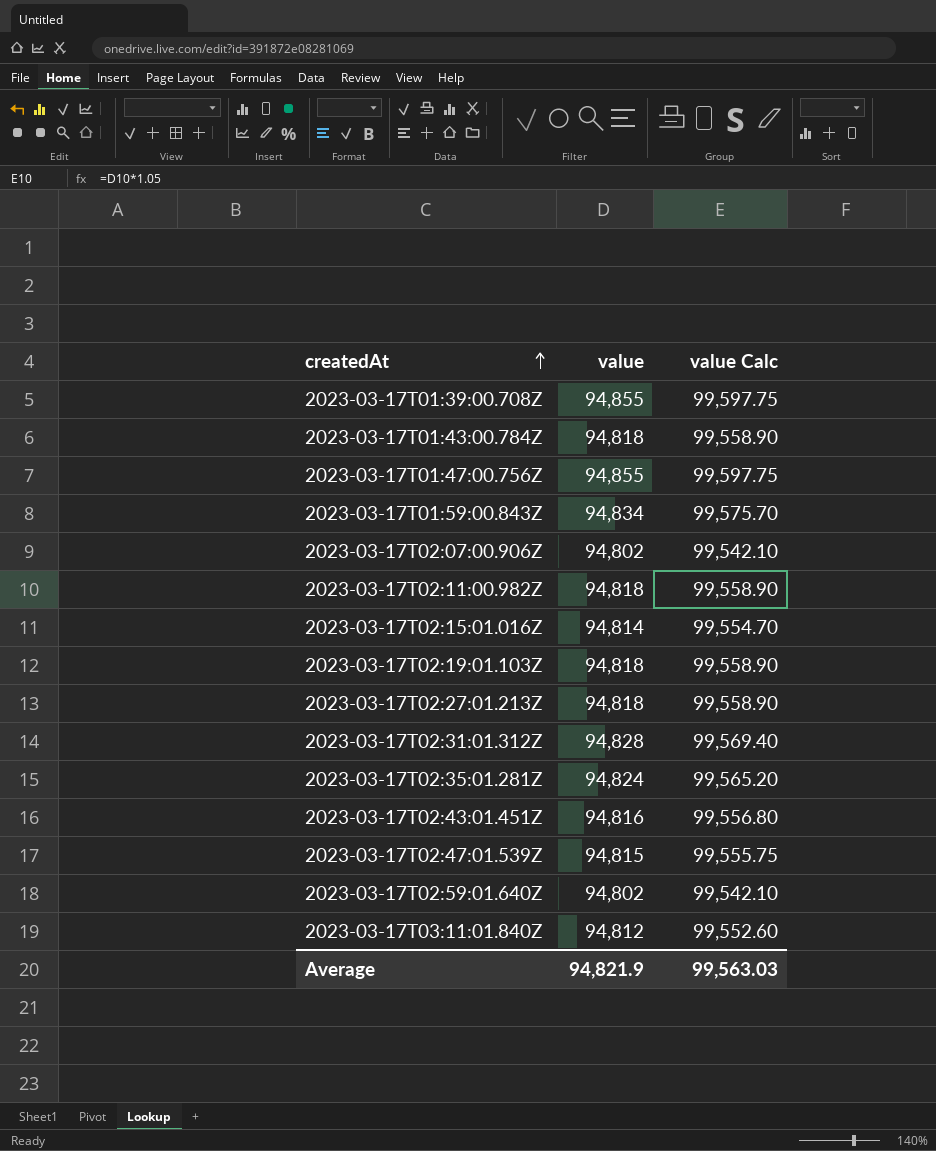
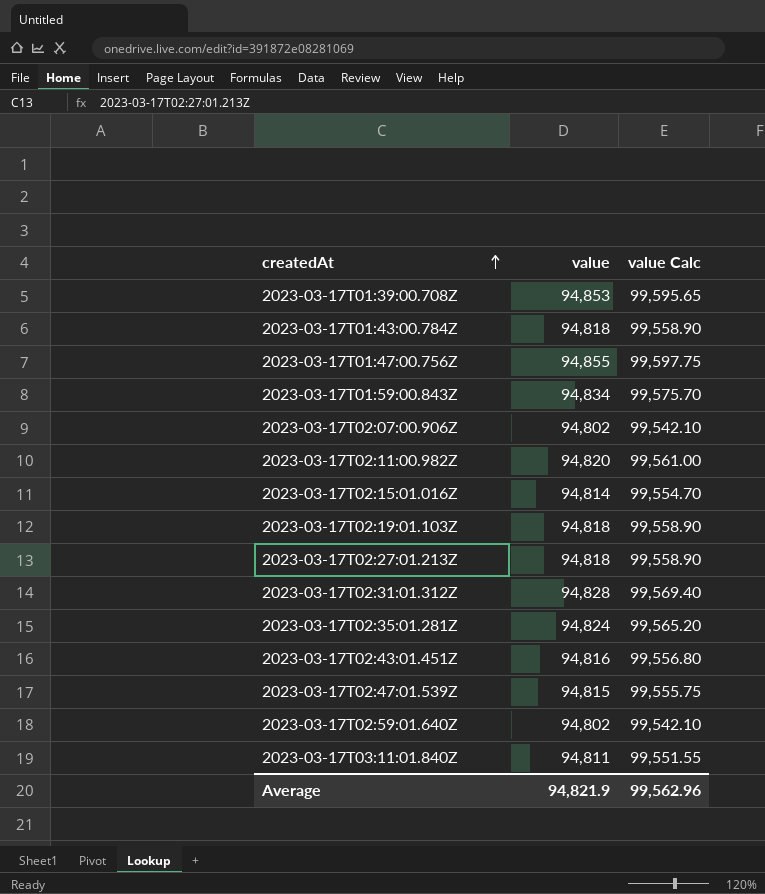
2023-03-17T01:39:00.708Z | value: 94,855 -> 94,853
2023-03-17T01:39:00.708Z | value Calc: 99,597.75 -> 99,595.65
2023-03-17T02:11:00.982Z | value: 94,818 -> 94,820
2023-03-17T02:11:00.982Z | value Calc: 99,558.90 -> 99,561.00
2023-03-17T03:11:01.840Z | value: 94,812 -> 94,811
2023-03-17T03:11:01.840Z | value Calc: 99,552.60 -> 99,551.55
Average | value Calc: 99,563.03 -> 99,562.96

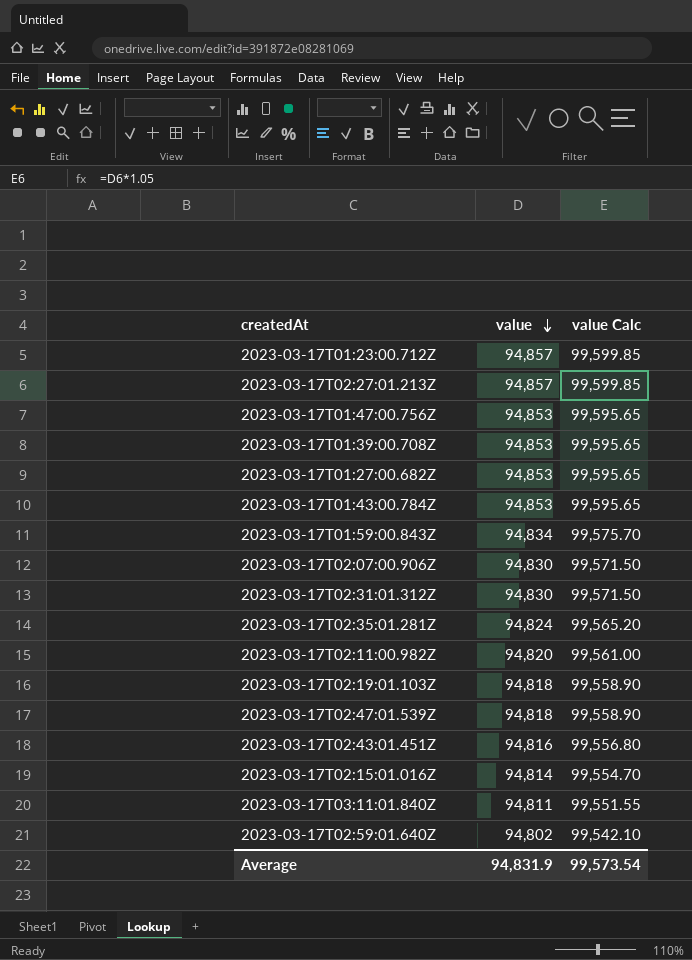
row order: createdAt ascending -> value descending
row 2023-03-17T01:23:00.712Z: none -> 94,857 | 99,599.85
2023-03-17T02:27:01.213Z | value: 94,818 -> 94,857
2023-03-17T02:27:01.213Z | value Calc: 99,558.90 -> 99,599.85
2023-03-17T01:47:00.756Z | value: 94,855 -> 94,853
2023-03-17T01:47:00.756Z | value Calc: 99,597.75 -> 99,595.65
row 2023-03-17T01:27:00.682Z: none -> 94,853 | 99,595.65
2023-03-17T01:43:00.784Z | value: 94,818 -> 94,853
2023-03-17T01:43:00.784Z | value Calc: 99,558.90 -> 99,595.65
2023-03-17T02:07:00.906Z | value: 94,802 -> 94,830
2023-03-17T02:07:00.906Z | value Calc: 99,542.10 -> 99,571.50
2023-03-17T02:31:01.312Z | value: 94,828 -> 94,830
2023-03-17T02:31:01.312Z | value Calc: 99,569.40 -> 99,571.50
2023-03-17T02:47:01.539Z | value: 94,815 -> 94,818
2023-03-17T02:47:01.539Z | value Calc: 99,555.75 -> 99,558.90
Average | value: 94,821.9 -> 94,831.9
Average | value Calc: 99,562.96 -> 99,573.54

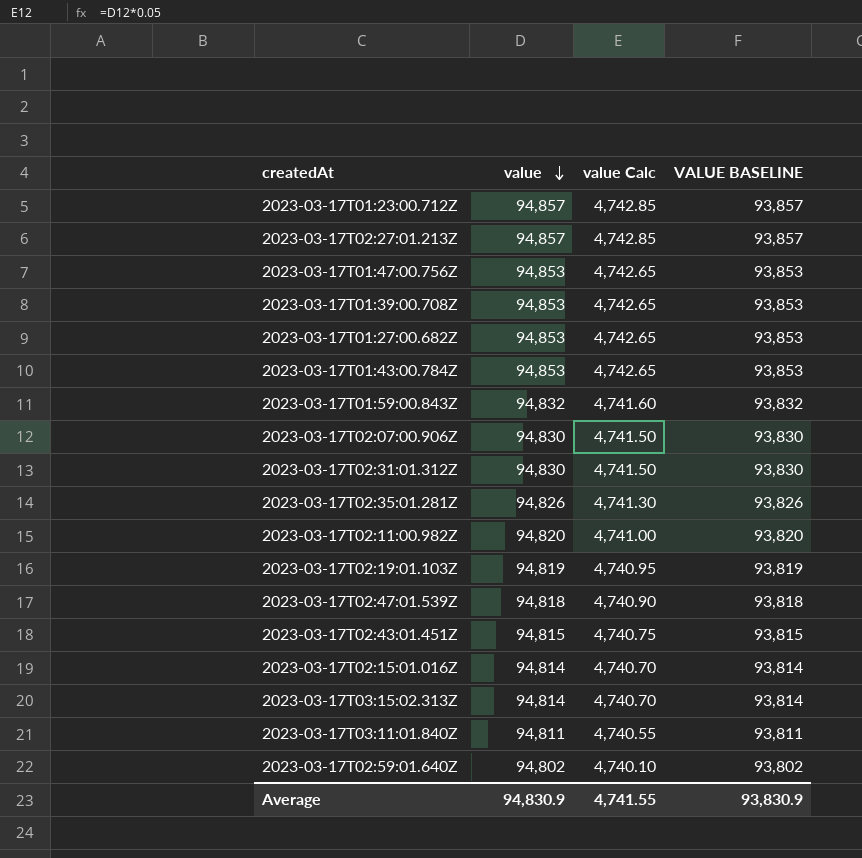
column value Calc | formula: [value] * 1.05 -> [value] * 0.05
column VALUE BASELINE | formula: none -> [value] - 1000
2023-03-17T01:59:00.843Z | value: 94,834 -> 94,832
2023-03-17T02:35:01.281Z | value: 94,824 -> 94,826
2023-03-17T02:19:01.103Z | value: 94,818 -> 94,819
2023-03-17T02:43:01.451Z | value: 94,816 -> 94,815
row 2023-03-17T03:15:02.313Z: none -> 94,814 | 4,740.70 | 93,814
Average | value: 94,831.9 -> 94,830.9
Average | value Calc: 99,573.54 -> 4,741.55

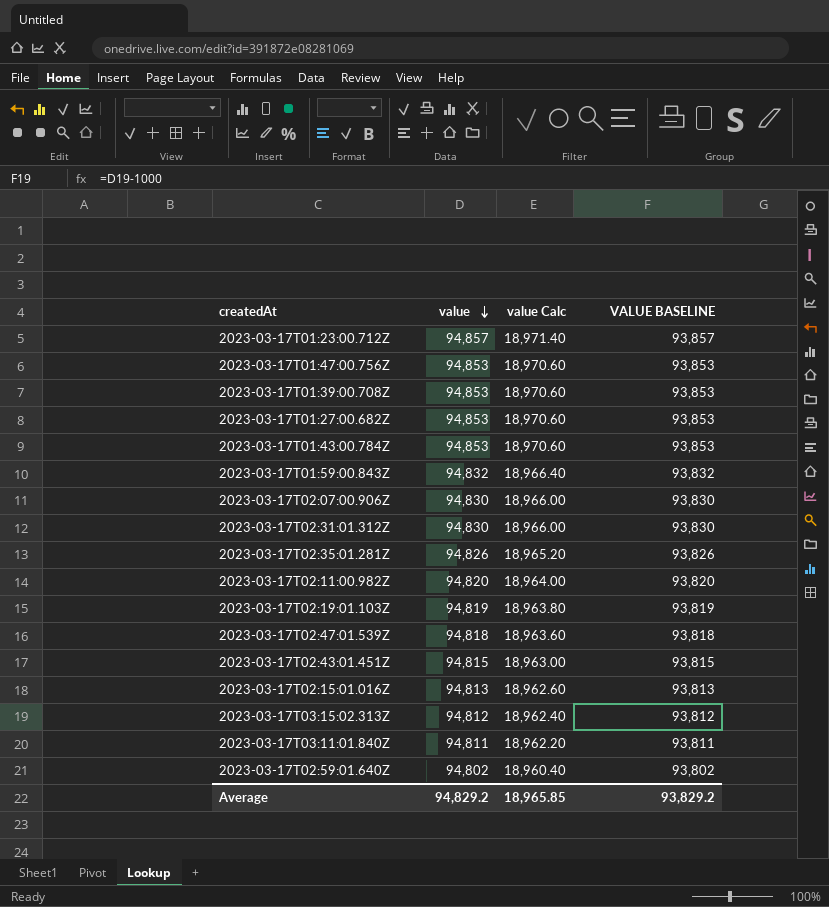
column value Calc | formula: [value] * 0.05 -> [value] * 0.2
row 2023-03-17T02:27:01.213Z: 94,857 | 4,742.85 | 93,857 -> none
2023-03-17T02:15:01.016Z | value: 94,814 -> 94,813
2023-03-17T02:15:01.016Z | VALUE BASELINE: 93,814 -> 93,813
2023-03-17T03:15:02.313Z | value: 94,814 -> 94,812
2023-03-17T03:15:02.313Z | VALUE BASELINE: 93,814 -> 93,812
Average | value: 94,830.9 -> 94,829.2
Average | value Calc: 4,741.55 -> 18,965.85
Average | VALUE BASELINE: 93,830.9 -> 93,829.2

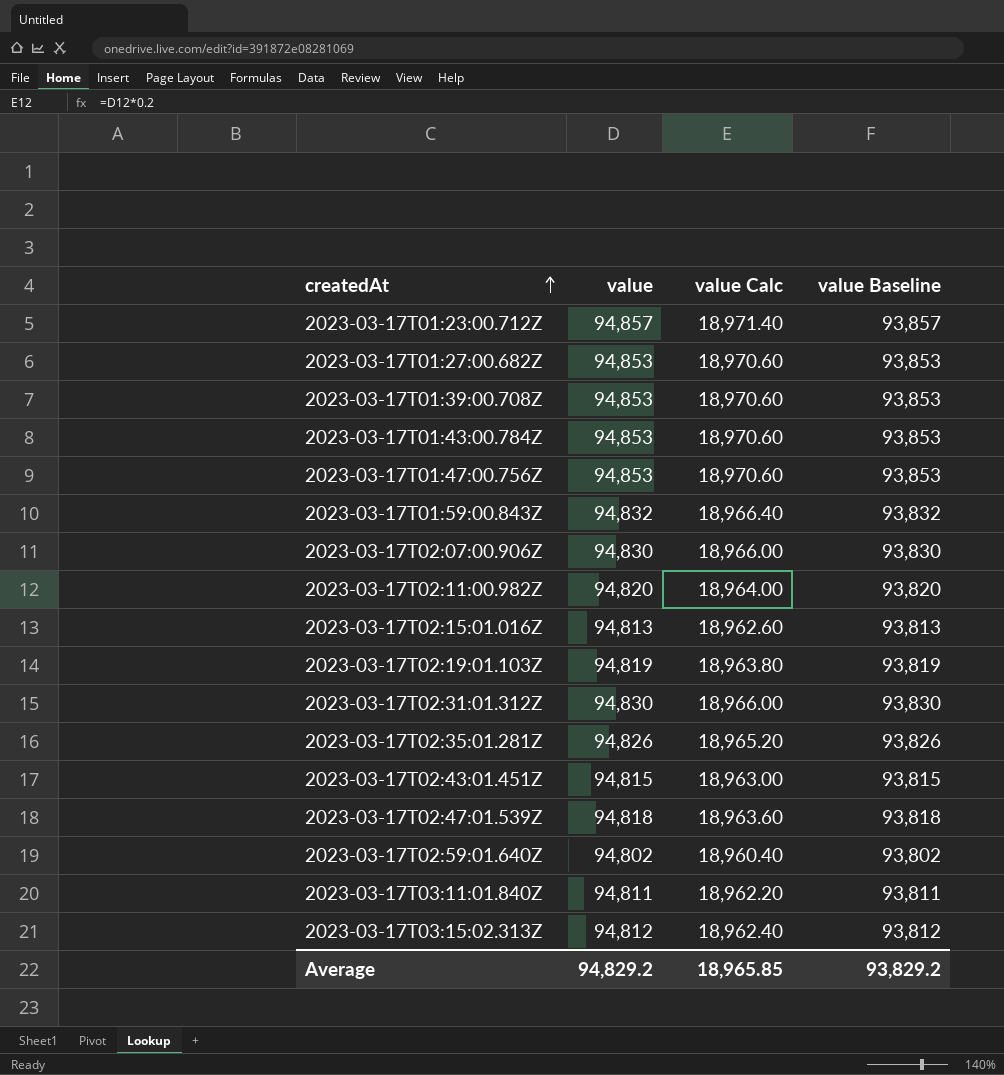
row order: value descending -> createdAt ascending
column name: VALUE BASELINE -> value Baseline

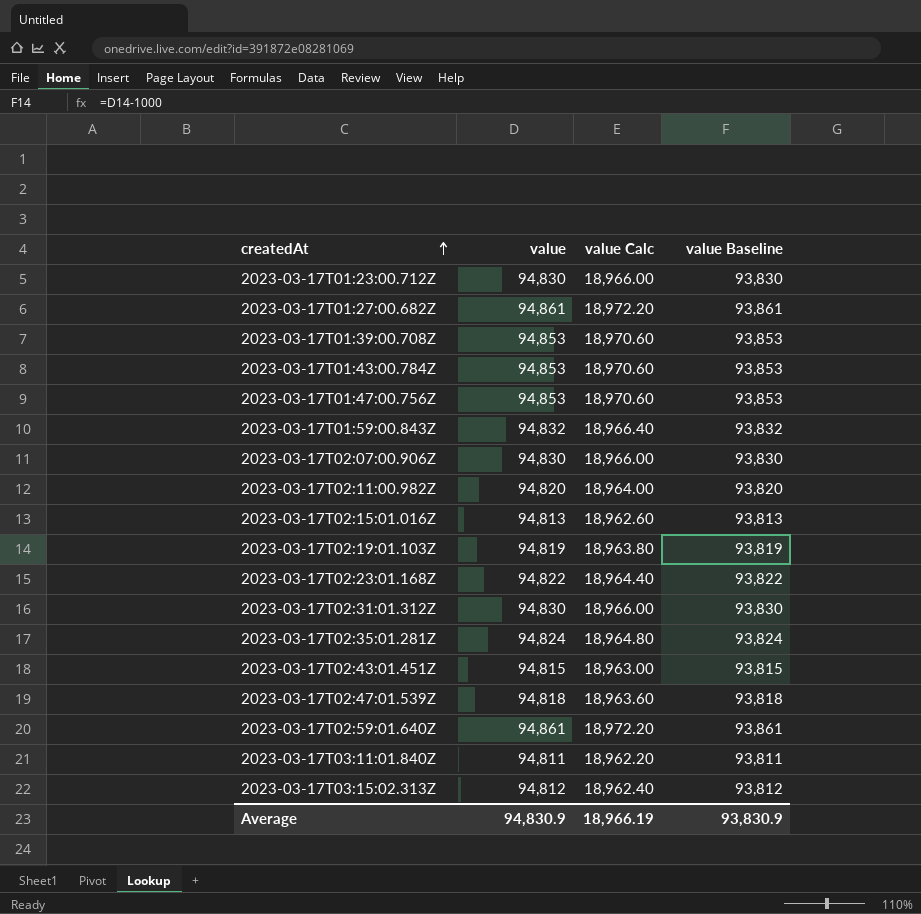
2023-03-17T01:23:00.712Z | value: 94,857 -> 94,830
2023-03-17T01:23:00.712Z | value Calc: 18,971.40 -> 18,966.00
2023-03-17T01:23:00.712Z | value Baseline: 93,857 -> 93,830
2023-03-17T01:27:00.682Z | value: 94,853 -> 94,861
2023-03-17T01:27:00.682Z | value Calc: 18,970.60 -> 18,972.20
2023-03-17T01:27:00.682Z | value Baseline: 93,853 -> 93,861
row 2023-03-17T02:23:01.168Z: none -> 94,822 | 18,964.40 | 93,822
2023-03-17T02:35:01.281Z | value: 94,826 -> 94,824
2023-03-17T02:35:01.281Z | value Calc: 18,965.20 -> 18,964.80
2023-03-17T02:35:01.281Z | value Baseline: 93,826 -> 93,824
2023-03-17T02:59:01.640Z | value: 94,802 -> 94,861
2023-03-17T02:59:01.640Z | value Calc: 18,960.40 -> 18,972.20
2023-03-17T02:59:01.640Z | value Baseline: 93,802 -> 93,861
Average | value: 94,829.2 -> 94,830.9
Average | value Calc: 18,965.85 -> 18,966.19
Average | value Baseline: 93,829.2 -> 93,830.9

